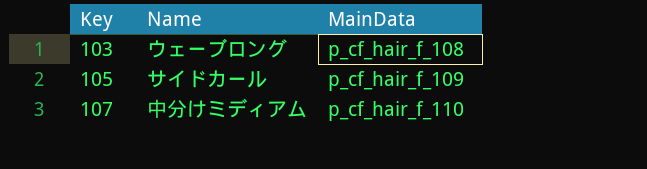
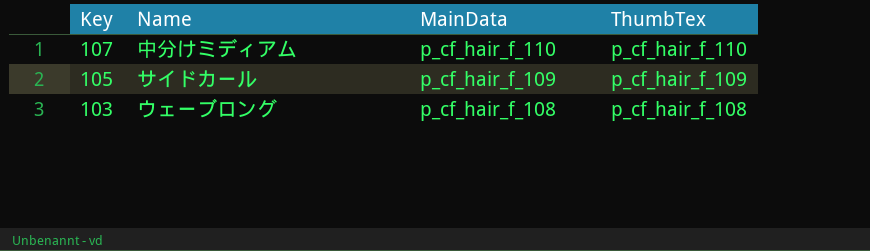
row order: Key ascending -> Key descending
column ThumbTex | position: none -> 4

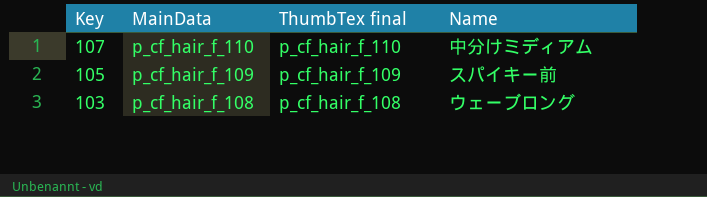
column name: ThumbTex -> ThumbTex final
column Name | position: 2 -> 4
105 | Name: サイドカール -> スパイキー前

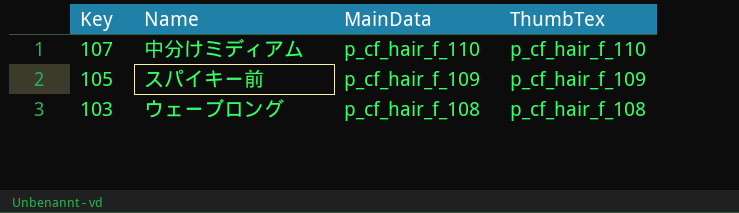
column Name | position: 4 -> 2
column name: ThumbTex final -> ThumbTex

